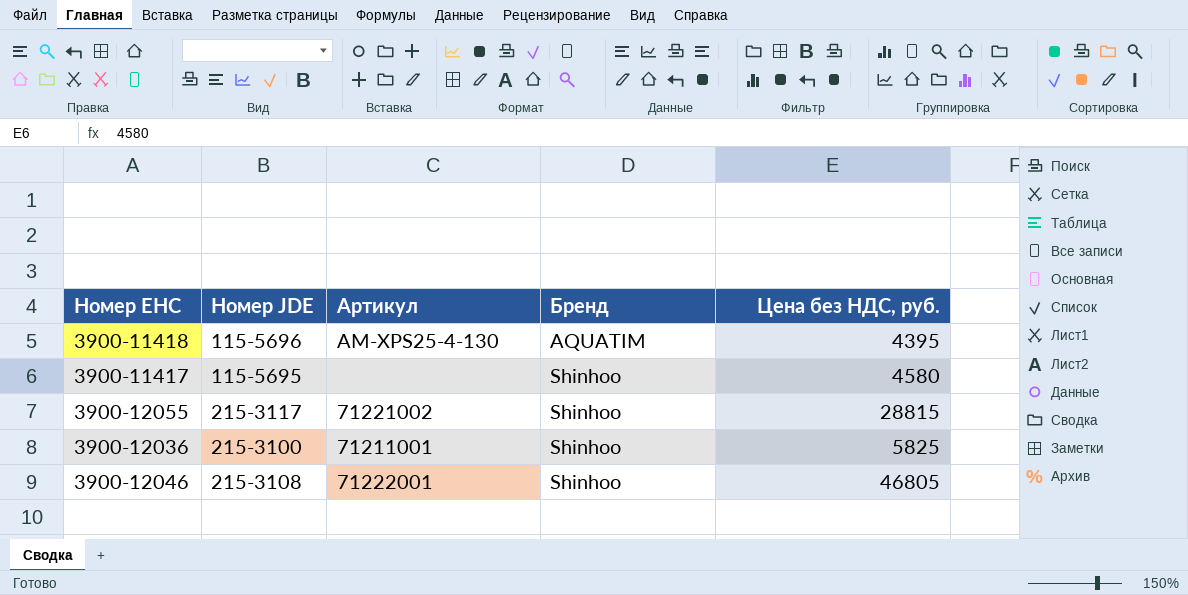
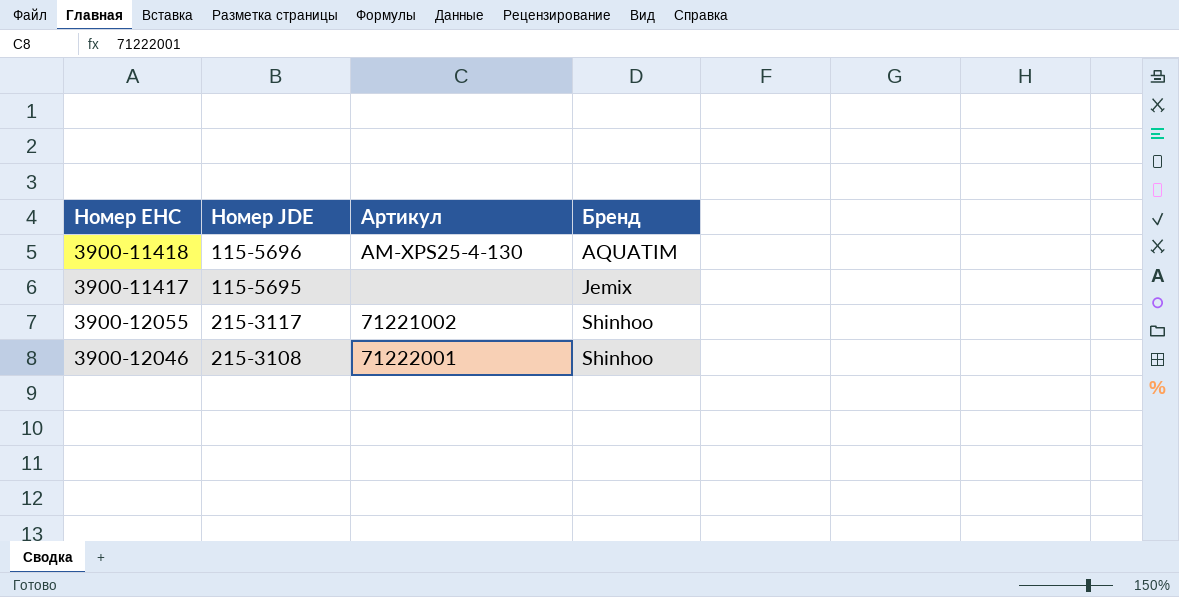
column Цена без НДС, руб. | position: 5 -> none
row 3900-12036: 215-3100 | 71211001 | Shinhoo | 5825 -> none
3900-11417 | Бренд: Shinhoo -> Jemix

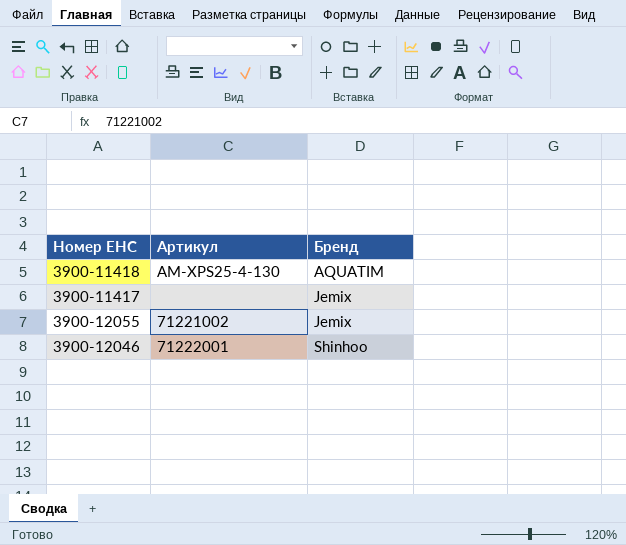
column Номер JDE | position: 2 -> none
3900-12055 | Бренд: Shinhoo -> Jemix

